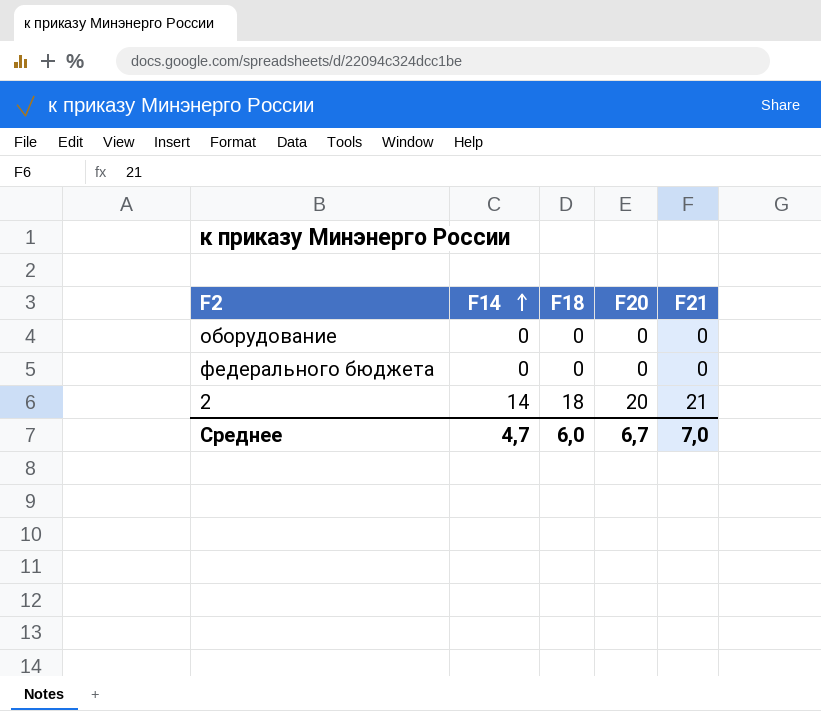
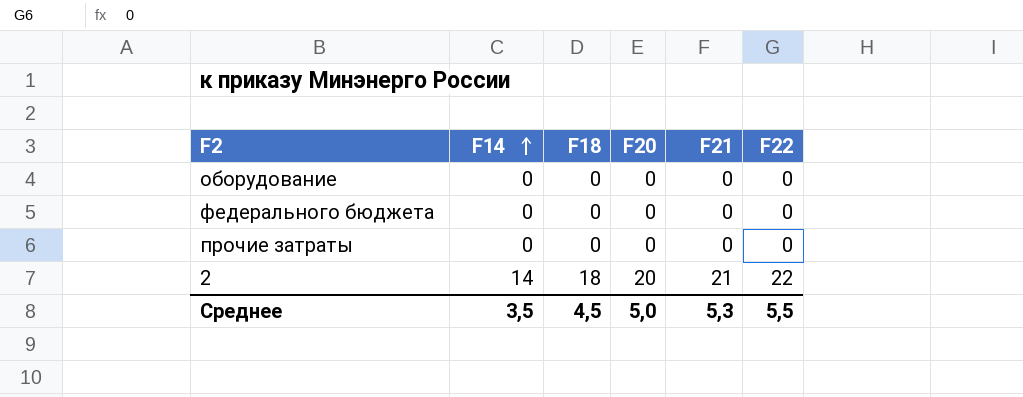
column F22 | position: none -> 6
row прочие затраты: none -> 0 | 0 | 0 | 0 | 0
Среднее | F14: 4,7 -> 3,5
Среднее | F18: 6,0 -> 4,5
Среднее | F20: 6,7 -> 5,0
Среднее | F21: 7,0 -> 5,3

